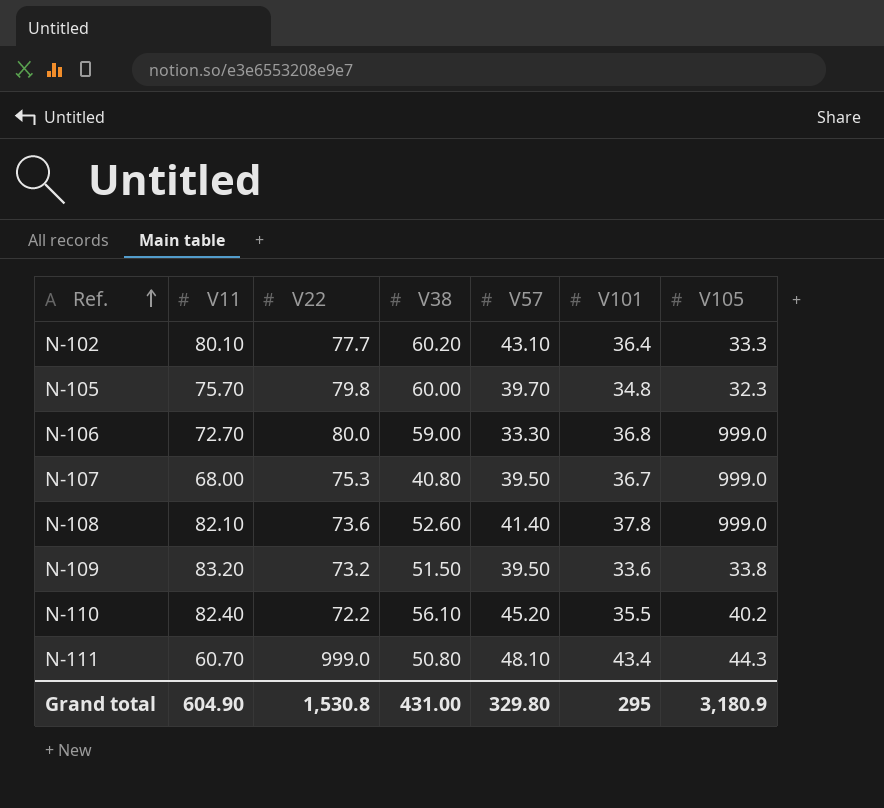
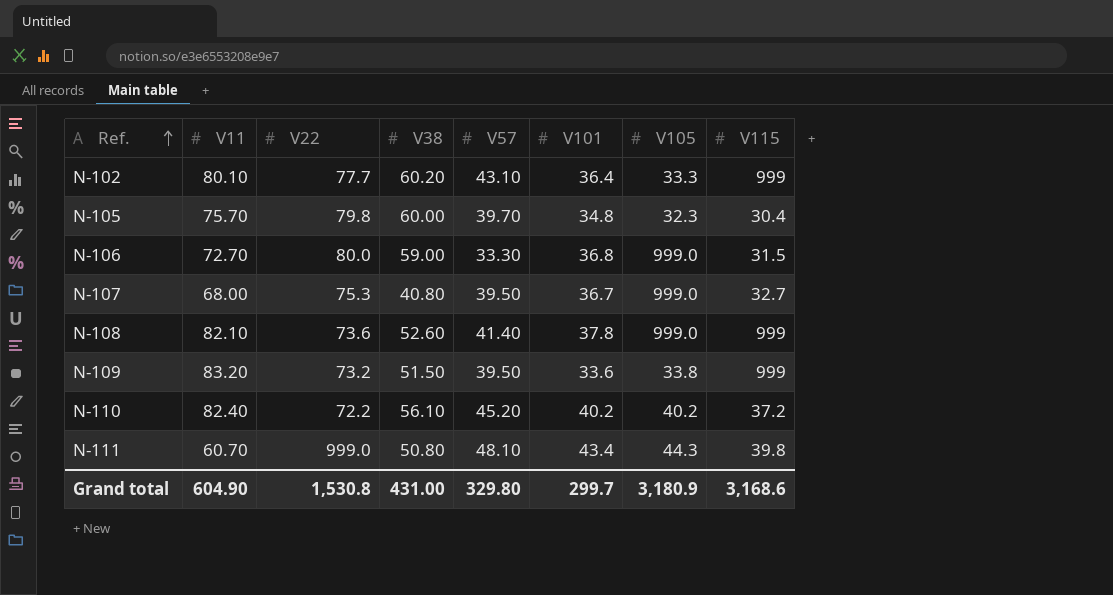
column V115 | position: none -> 8
N-110 | V101: 35.5 -> 40.2
Grand total | V101: 295 -> 299.7

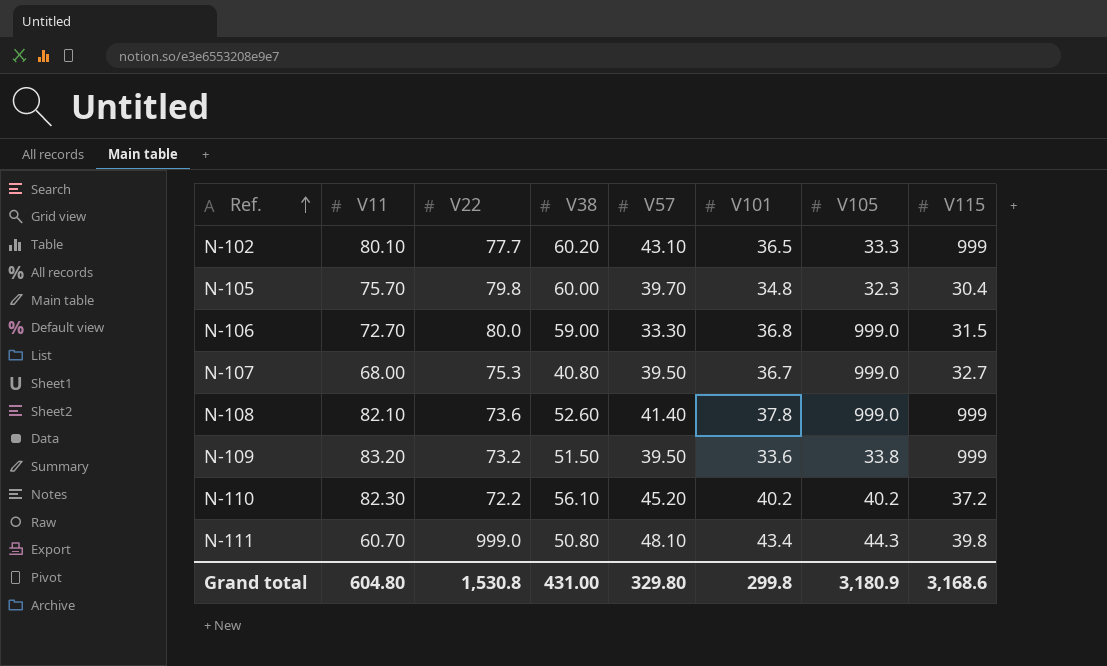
N-102 | V101: 36.4 -> 36.5
N-110 | V11: 82.40 -> 82.30
Grand total | V11: 604.90 -> 604.80
Grand total | V101: 299.7 -> 299.8

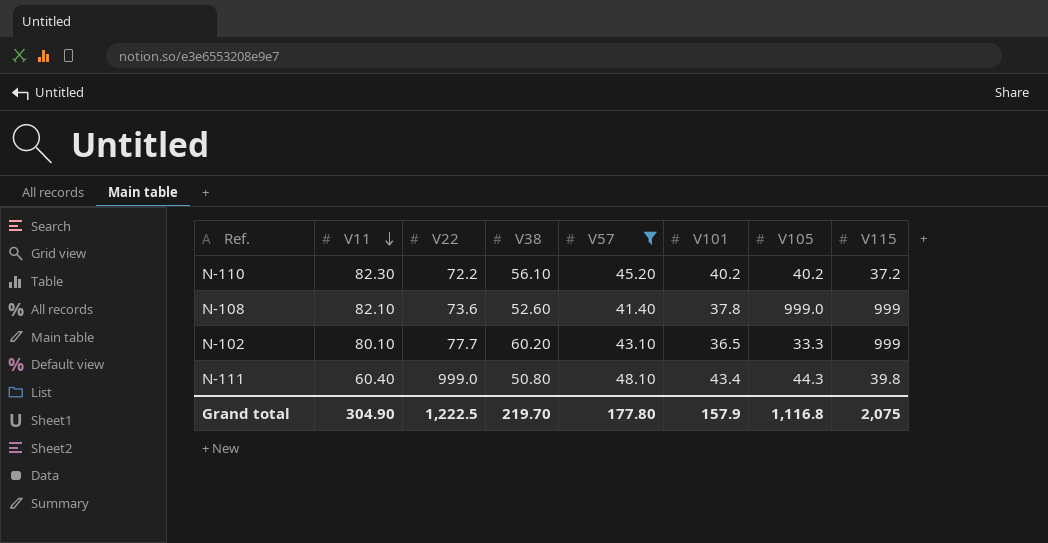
filter: none -> V57 >= 41.40
row order: Ref. ascending -> V11 descending
N-111 | V11: 60.70 -> 60.40
Grand total | V11: 604.80 -> 304.90
Grand total | V22: 1,530.8 -> 1,222.5
Grand total | V38: 431.00 -> 219.70
Grand total | V57: 329.80 -> 177.80
Grand total | V101: 299.8 -> 157.9
Grand total | V105: 3,180.9 -> 1,116.8
Grand total | V115: 3,168.6 -> 2,075

